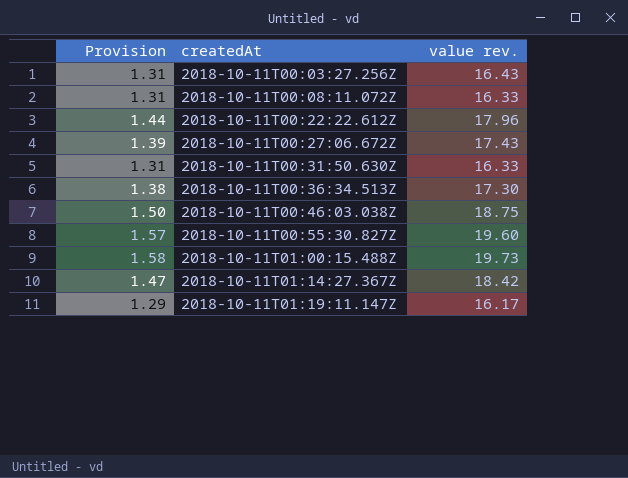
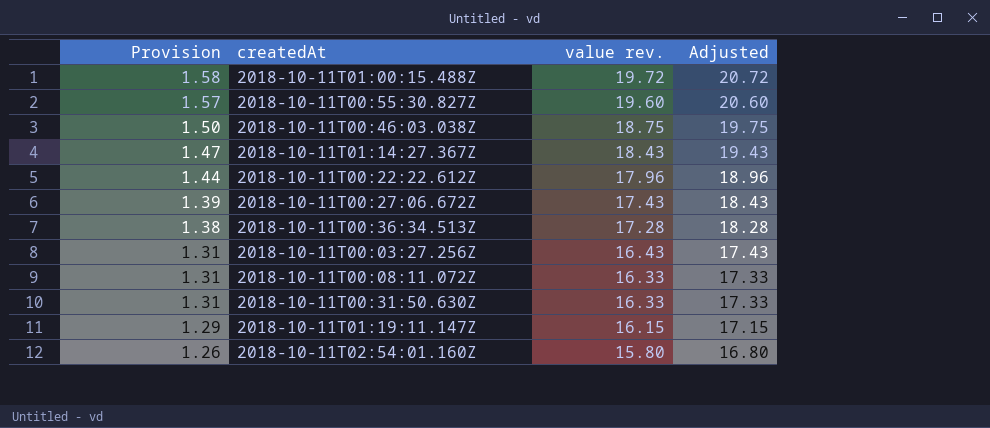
row order: createdAt ascending -> Provision descending
column Adjusted | formula: none -> [value rev.] + 1
2018-10-11T01:00:15.488Z | value rev.: 19.73 -> 19.72
2018-10-11T01:14:27.367Z | value rev.: 18.42 -> 18.43
2018-10-11T00:36:34.513Z | value rev.: 17.30 -> 17.28
2018-10-11T01:19:11.147Z | value rev.: 16.17 -> 16.15
row 2018-10-11T02:54:01.160Z: none -> 1.26 | 15.80 | 16.80

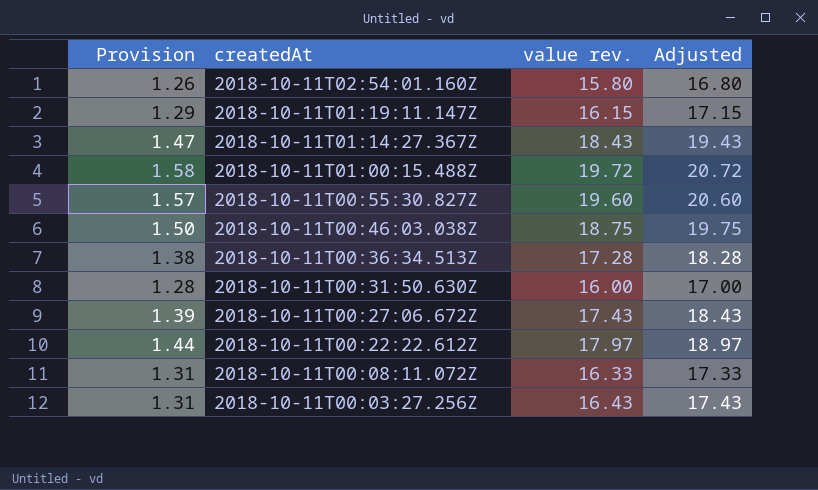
row order: Provision descending -> createdAt descending
2018-10-11T00:31:50.630Z | Provision: 1.31 -> 1.28
2018-10-11T00:31:50.630Z | value rev.: 16.33 -> 16.00
2018-10-11T00:31:50.630Z | Adjusted: 17.33 -> 17.00
2018-10-11T00:22:22.612Z | value rev.: 17.96 -> 17.97
2018-10-11T00:22:22.612Z | Adjusted: 18.96 -> 18.97

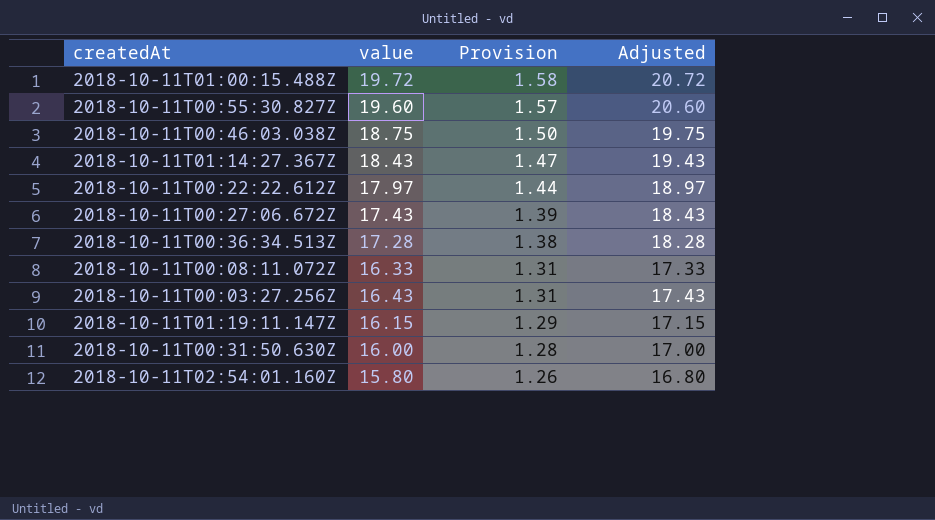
row order: createdAt descending -> Provision descending
column name: value rev. -> value
column Provision | position: 1 -> 3

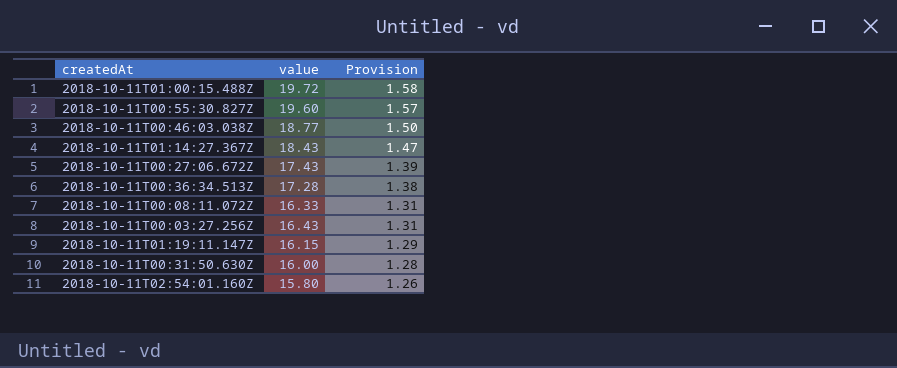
column Adjusted | formula: [value] + 1 -> none
row 2018-10-11T00:22:22.612Z: 17.97 | 1.44 | 18.97 -> none
2018-10-11T00:46:03.038Z | value: 18.75 -> 18.77

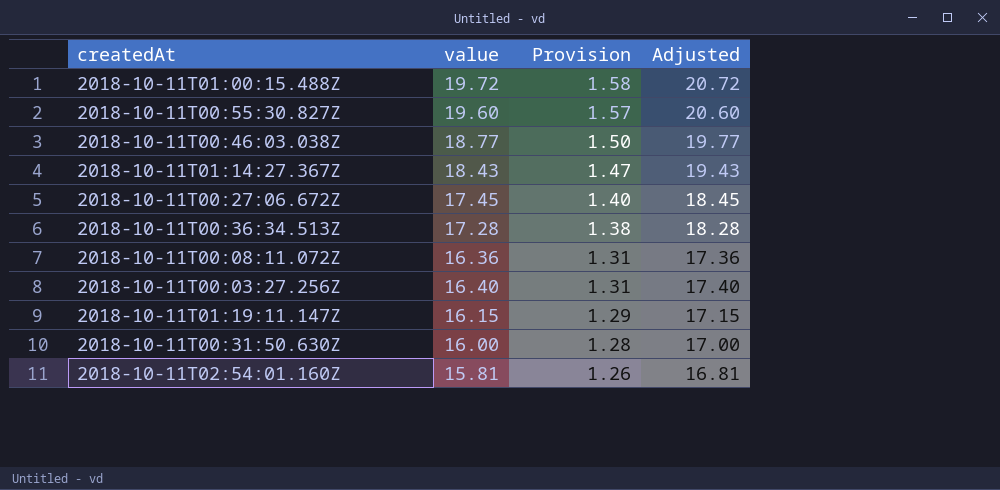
column Adjusted | formula: none -> [value] + 1
2018-10-11T00:27:06.672Z | value: 17.43 -> 17.45
2018-10-11T00:27:06.672Z | Provision: 1.39 -> 1.40
2018-10-11T00:08:11.072Z | value: 16.33 -> 16.36
2018-10-11T00:03:27.256Z | value: 16.43 -> 16.40
2018-10-11T02:54:01.160Z | value: 15.80 -> 15.81

